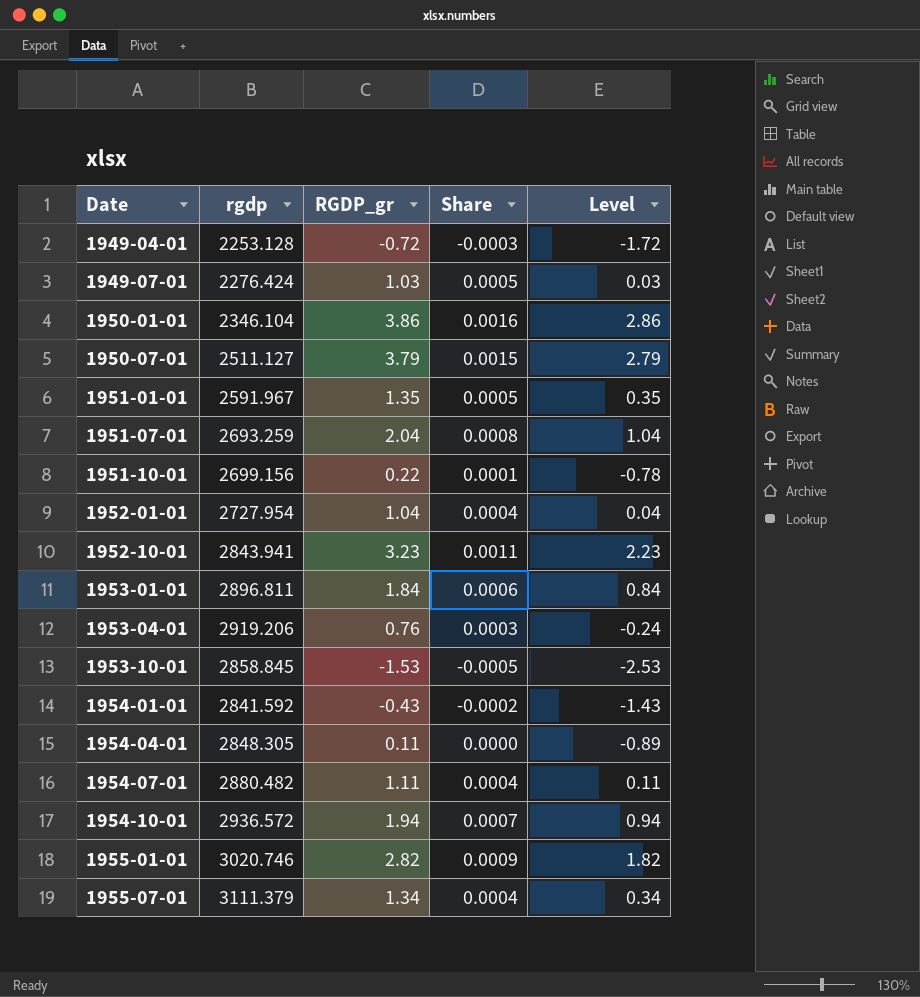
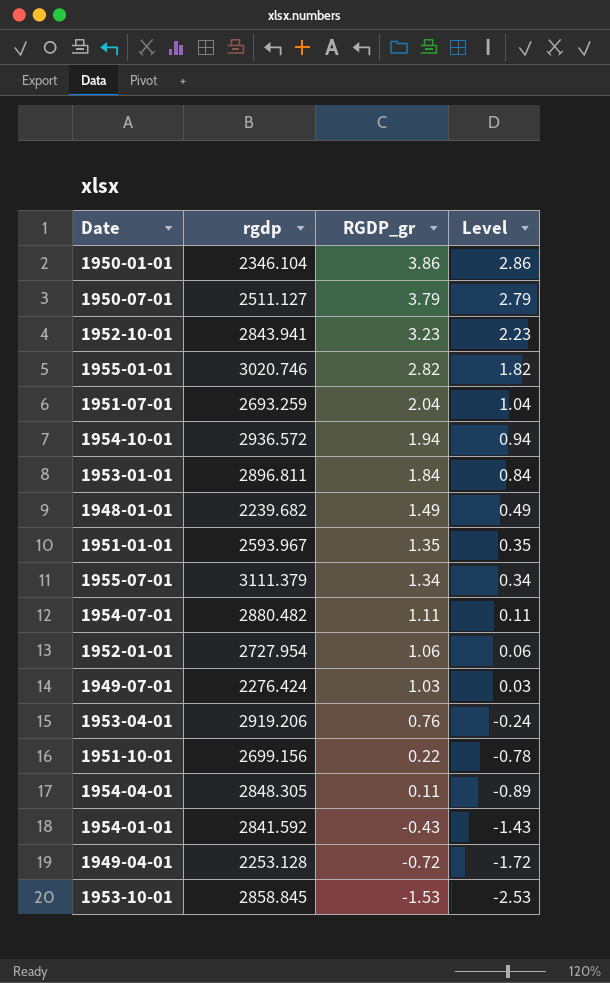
row order: Date ascending -> RGDP_gr descending
column Share | formula: [RGDP_gr] / [rgdp] -> none
row 1948-01-01: none -> 2239.682 | 1.49 | 0.49
1951-01-01 | rgdp: 2591.967 -> 2593.967
1952-01-01 | RGDP_gr: 1.04 -> 1.06
1952-01-01 | Level: 0.04 -> 0.06

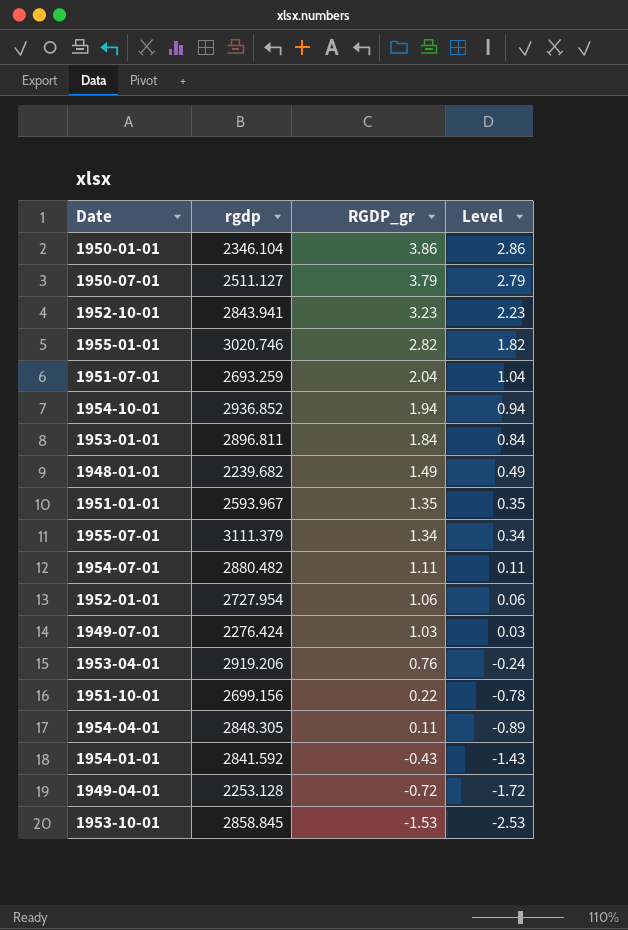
1954-10-01 | rgdp: 2936.572 -> 2936.852

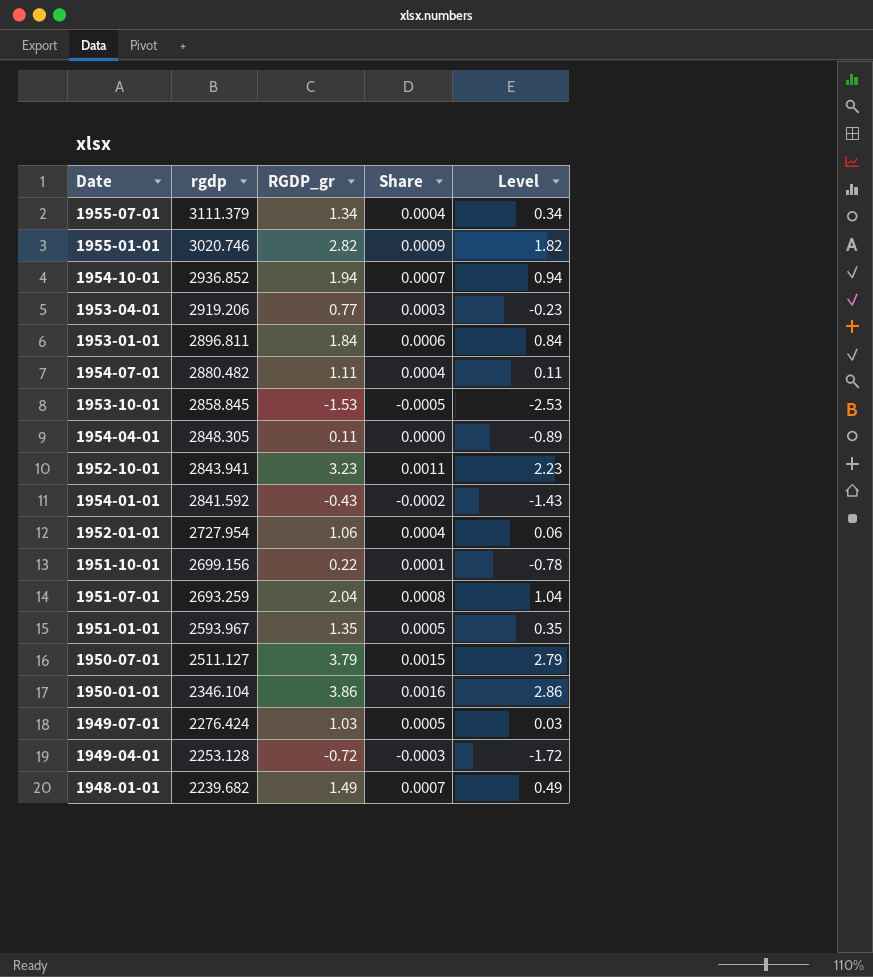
row order: RGDP_gr descending -> rgdp descending
column Share | formula: none -> [RGDP_gr] / [rgdp]
1953-04-01 | RGDP_gr: 0.76 -> 0.77
1953-04-01 | Level: -0.24 -> -0.23

